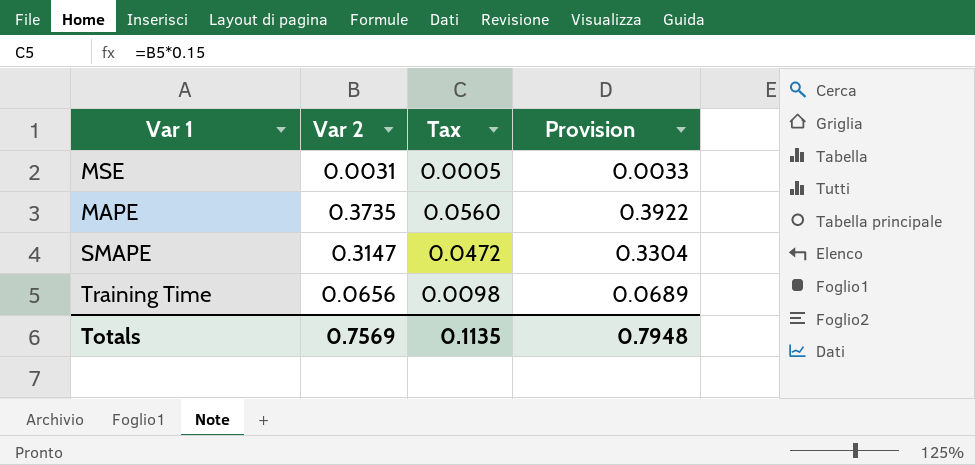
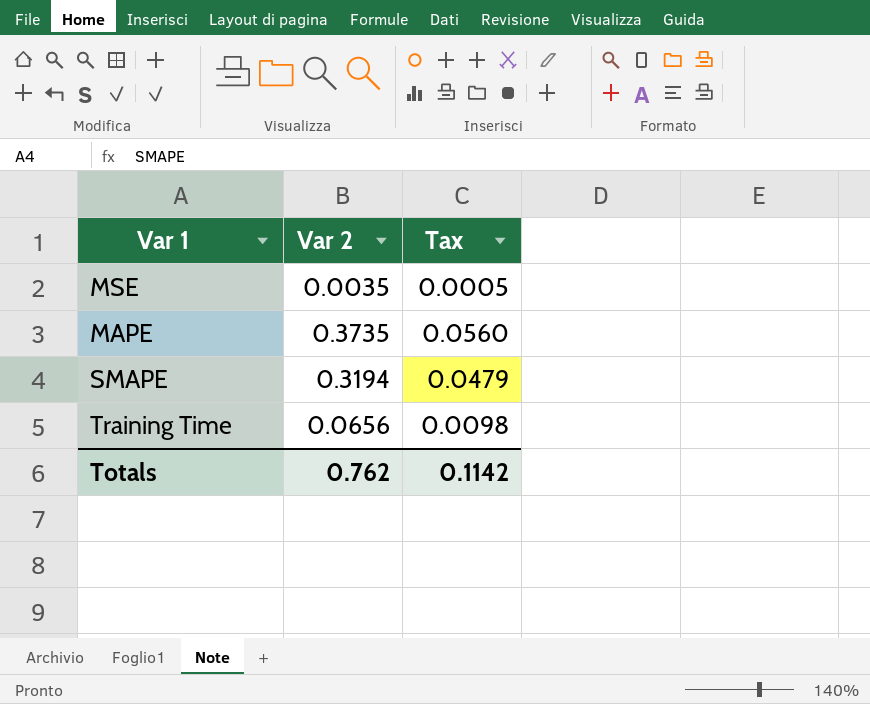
column Provision | formula: [Var 2] * 1.05 -> none
MSE | Var 2: 0.0031 -> 0.0035
SMAPE | Var 2: 0.3147 -> 0.3194
SMAPE | Tax: 0.0472 -> 0.0479
Totals | Var 2: 0.7569 -> 0.762
Totals | Tax: 0.1135 -> 0.1142

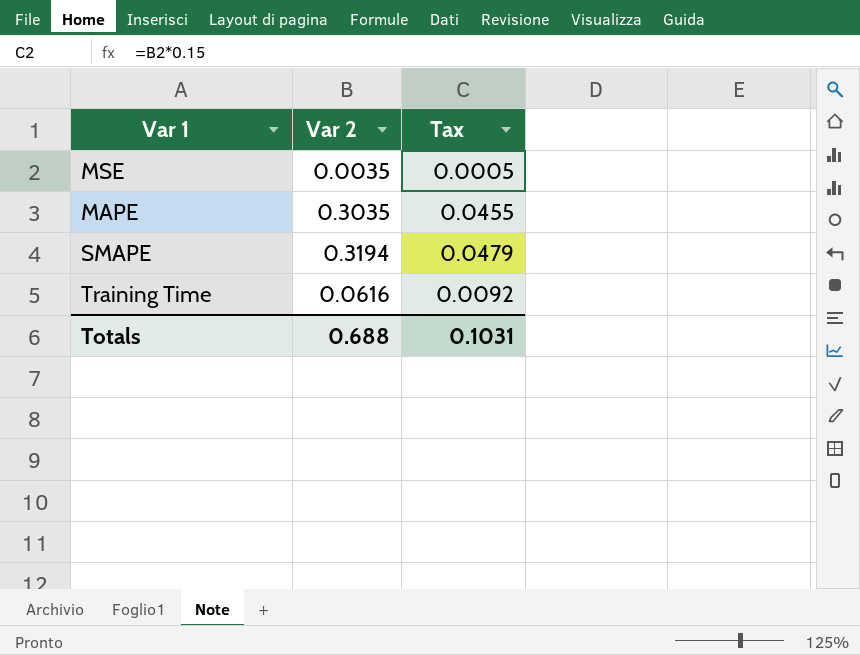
MAPE | Var 2: 0.3735 -> 0.3035
MAPE | Tax: 0.0560 -> 0.0455
Training Time | Var 2: 0.0656 -> 0.0616
Training Time | Tax: 0.0098 -> 0.0092
Totals | Var 2: 0.762 -> 0.688
Totals | Tax: 0.1142 -> 0.1031

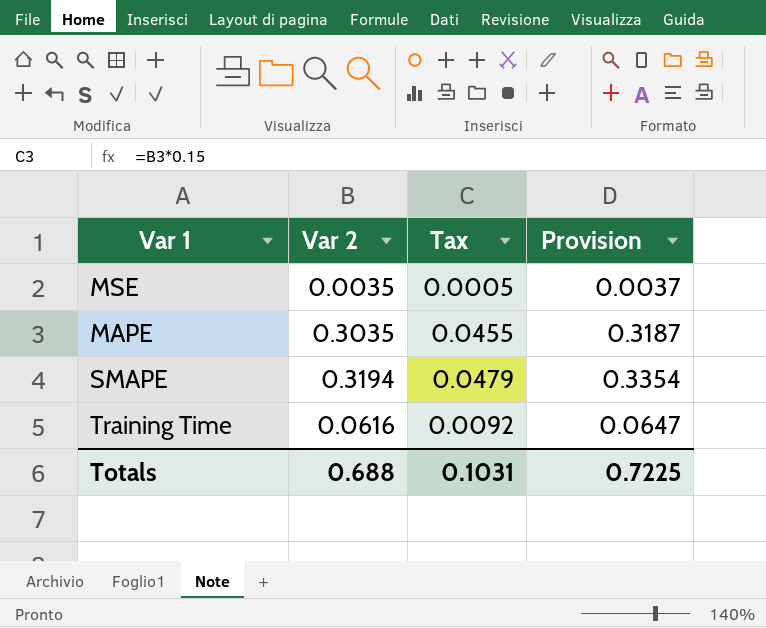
column Provision | formula: none -> [Var 2] * 1.05

